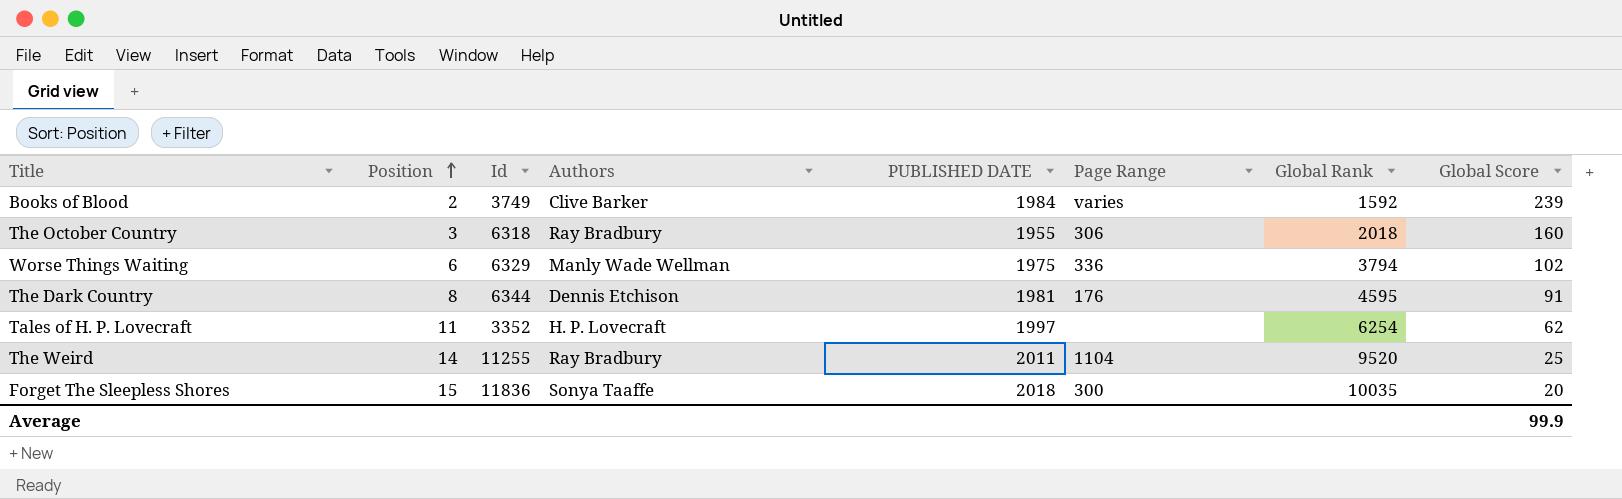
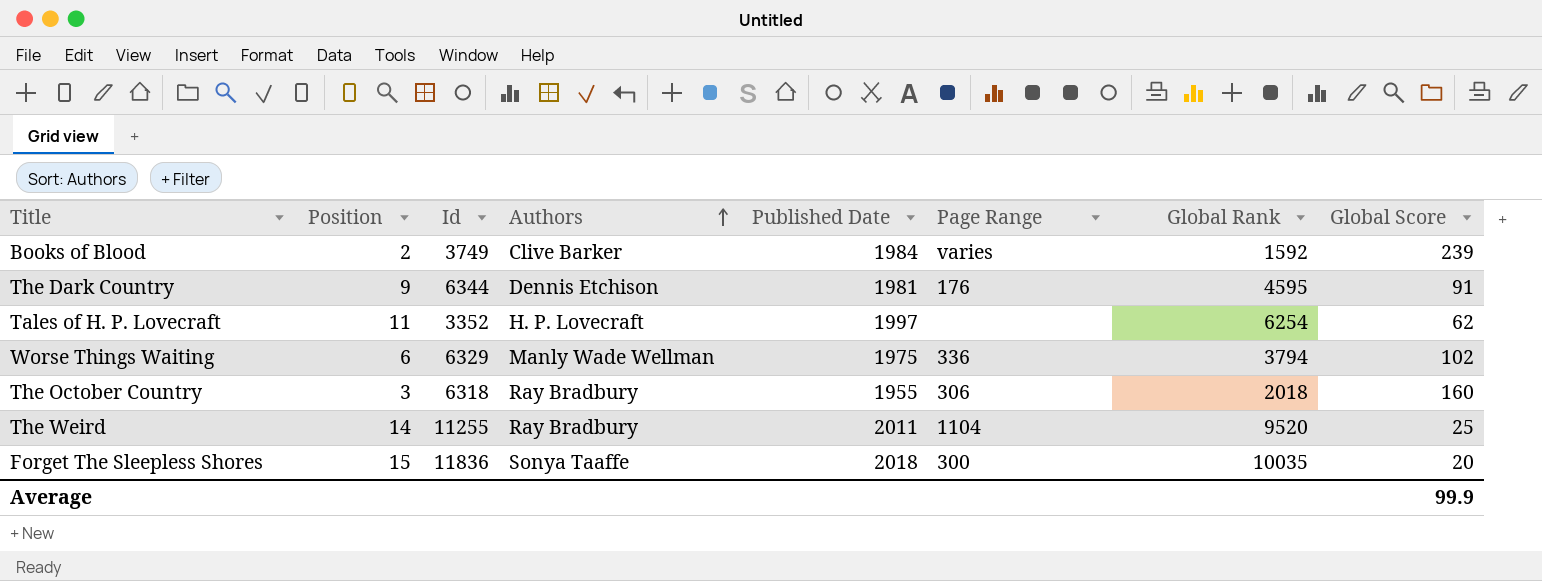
row order: Position ascending -> Authors ascending
column name: PUBLISHED DATE -> Published Date
The Dark Country | Position: 8 -> 9

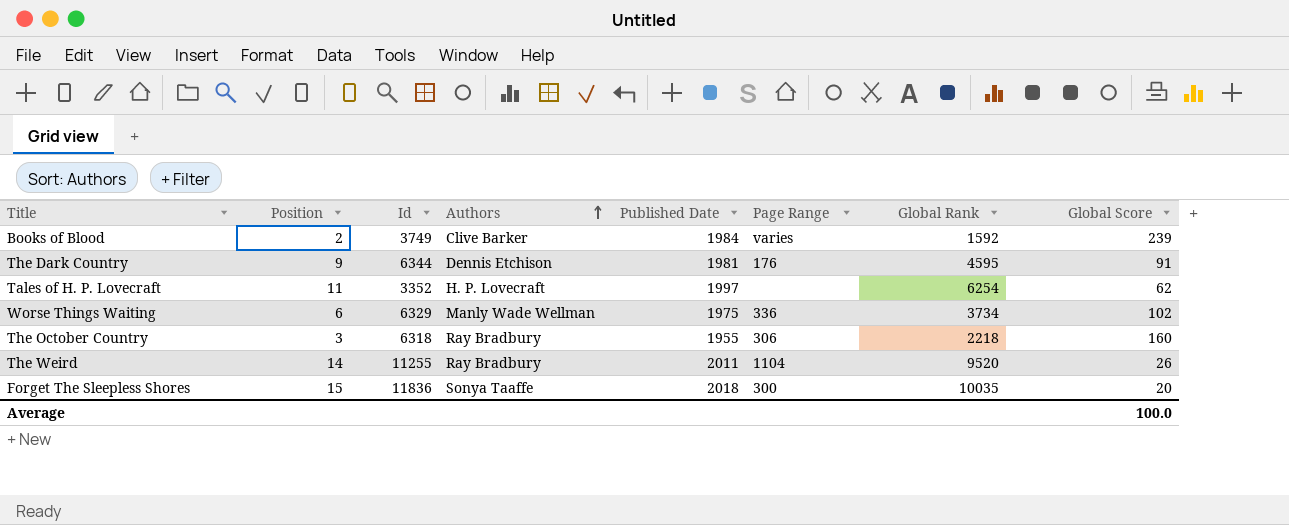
Worse Things Waiting | Global Rank: 3794 -> 3734
The October Country | Global Rank: 2018 -> 2218
The Weird | Global Score: 25 -> 26
Average | Global Score: 99.9 -> 100.0

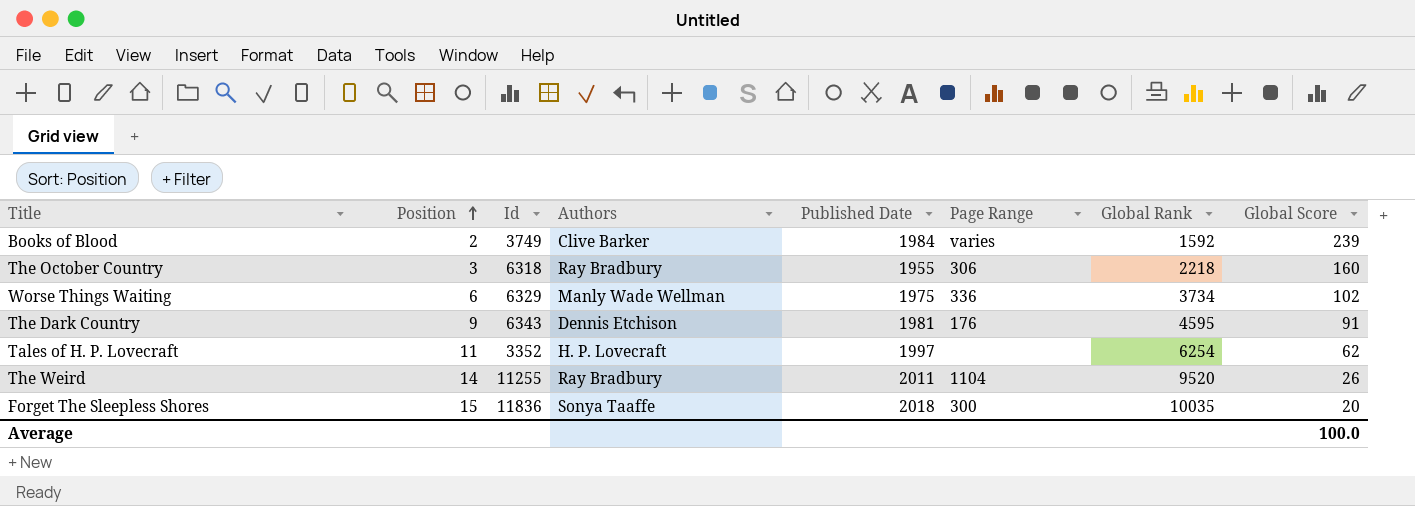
row order: Authors ascending -> Position ascending
The Dark Country | Id: 6344 -> 6343

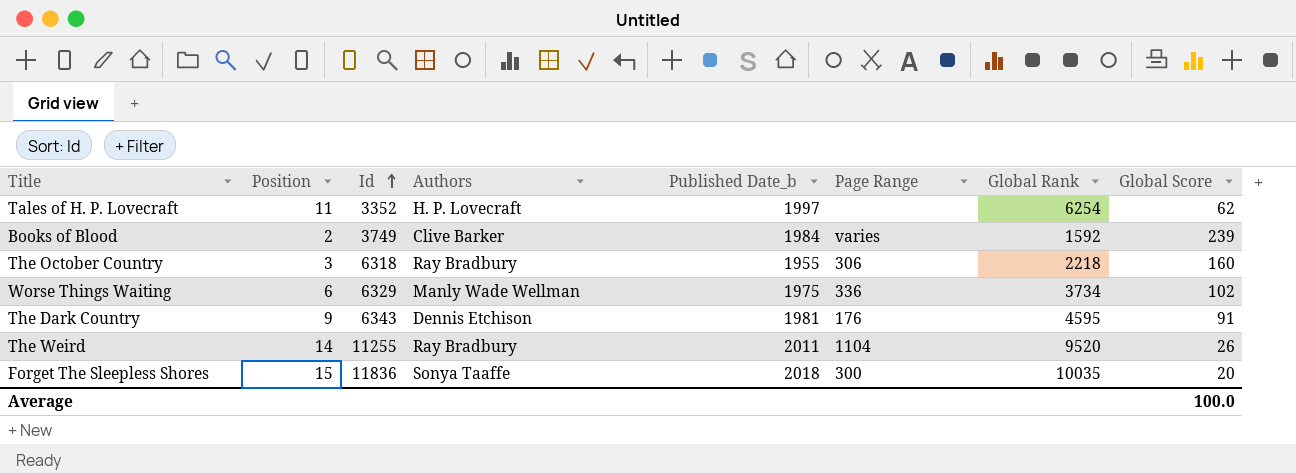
row order: Position ascending -> Id ascending
column name: Published Date -> Published Date_b

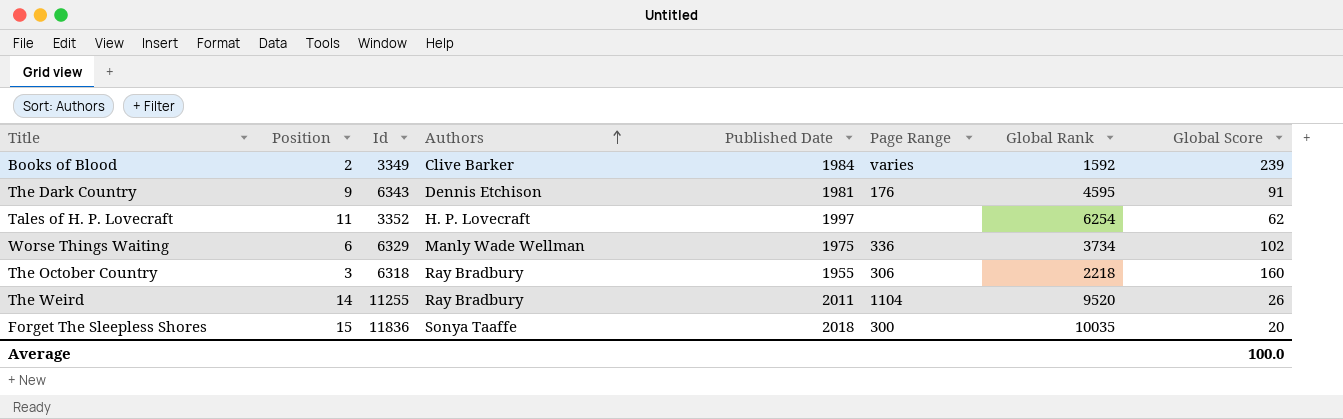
row order: Id ascending -> Authors ascending
column name: Published Date_b -> Published Date
Books of Blood | Id: 3749 -> 3349

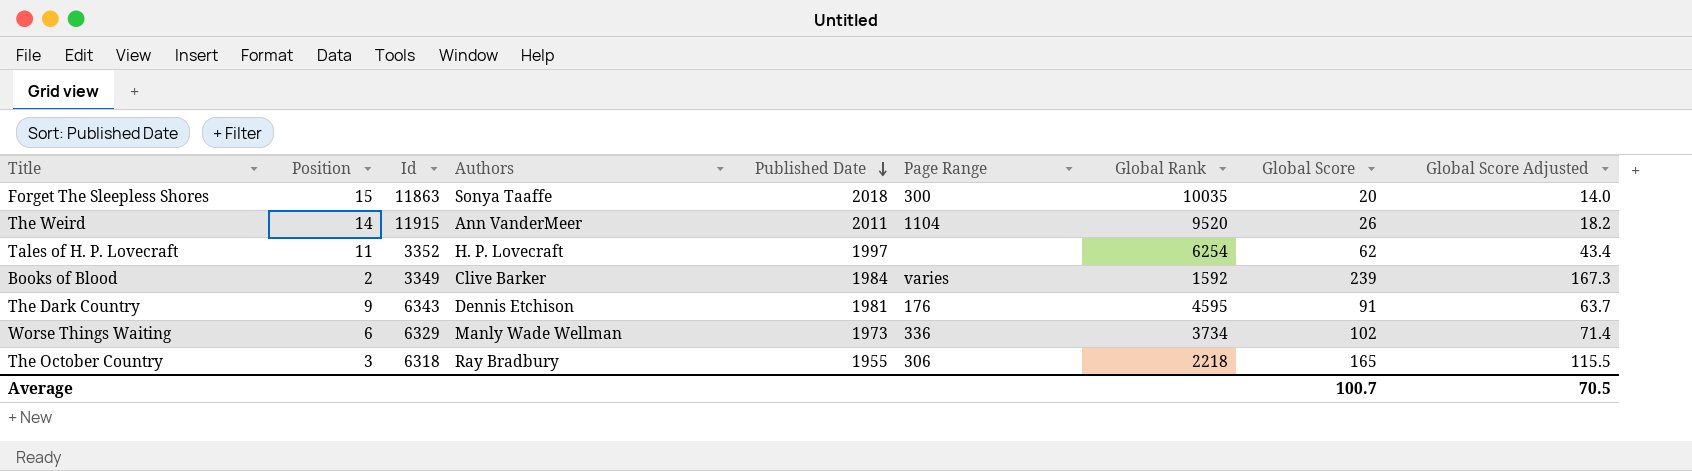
row order: Authors ascending -> Published Date descending
column Global Score Adjusted | formula: none -> [Global Score] * 0.7
Forget The Sleepless Shores | Id: 11836 -> 11863
The Weird | Id: 11255 -> 11915
The Weird | Authors: Ray Bradbury -> Ann VanderMeer
Worse Things Waiting | Published Date: 1975 -> 1973
The October Country | Global Score: 160 -> 165
Average | Global Score: 100.0 -> 100.7

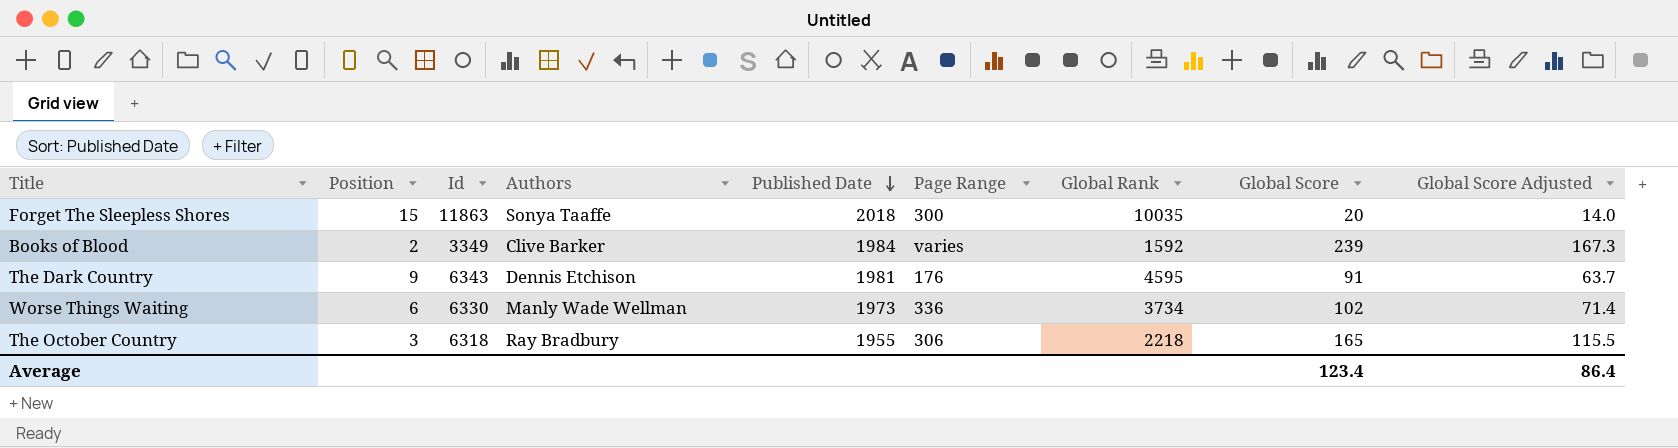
row The Weird: 14 | 11915 | Ann VanderMeer | 2011 | 1104 | 9520 | 26 | 18.2 -> none
row Tales of H. P. Lovecraft: 11 | 3352 | H. P. Lovecraft | 1997 | none | 6254 | 62 | 43.4 -> none
Worse Things Waiting | Id: 6329 -> 6330
Average | Global Score: 100.7 -> 123.4
Average | Global Score Adjusted: 70.5 -> 86.4

